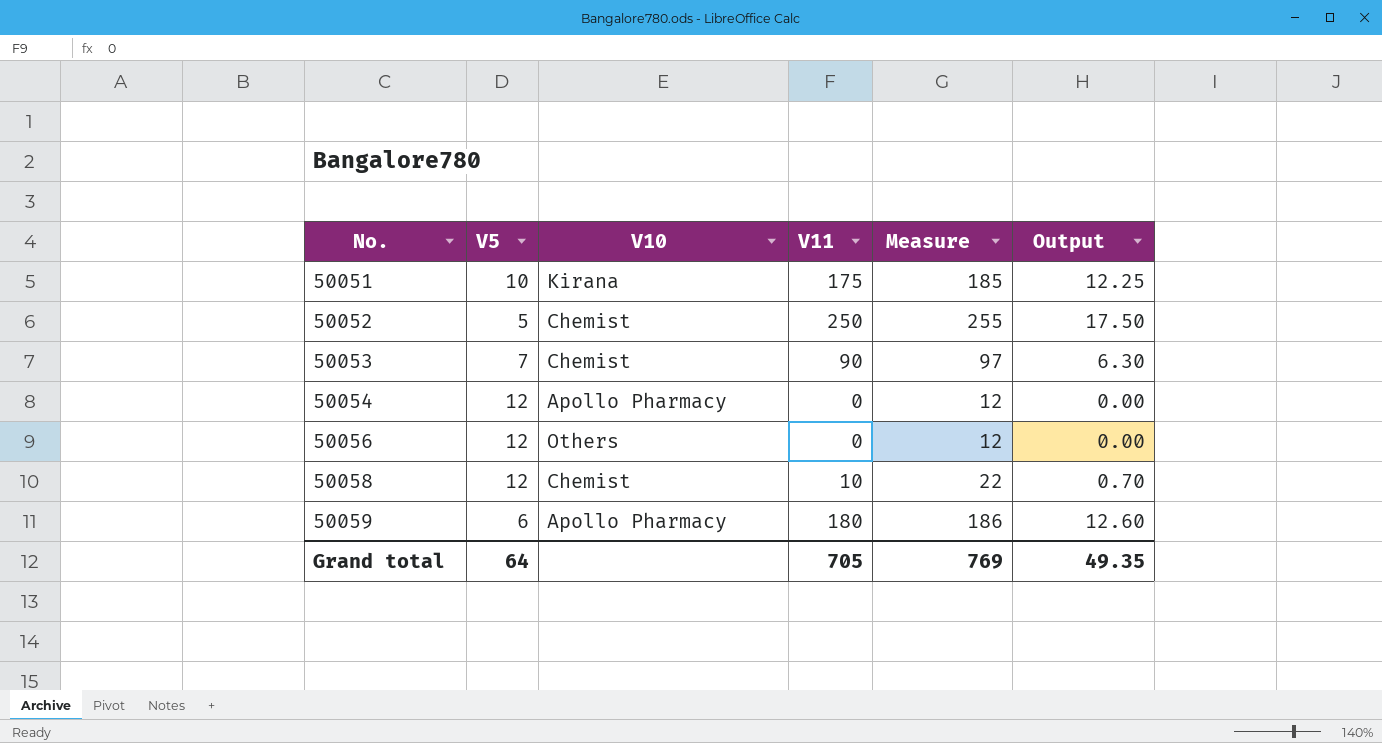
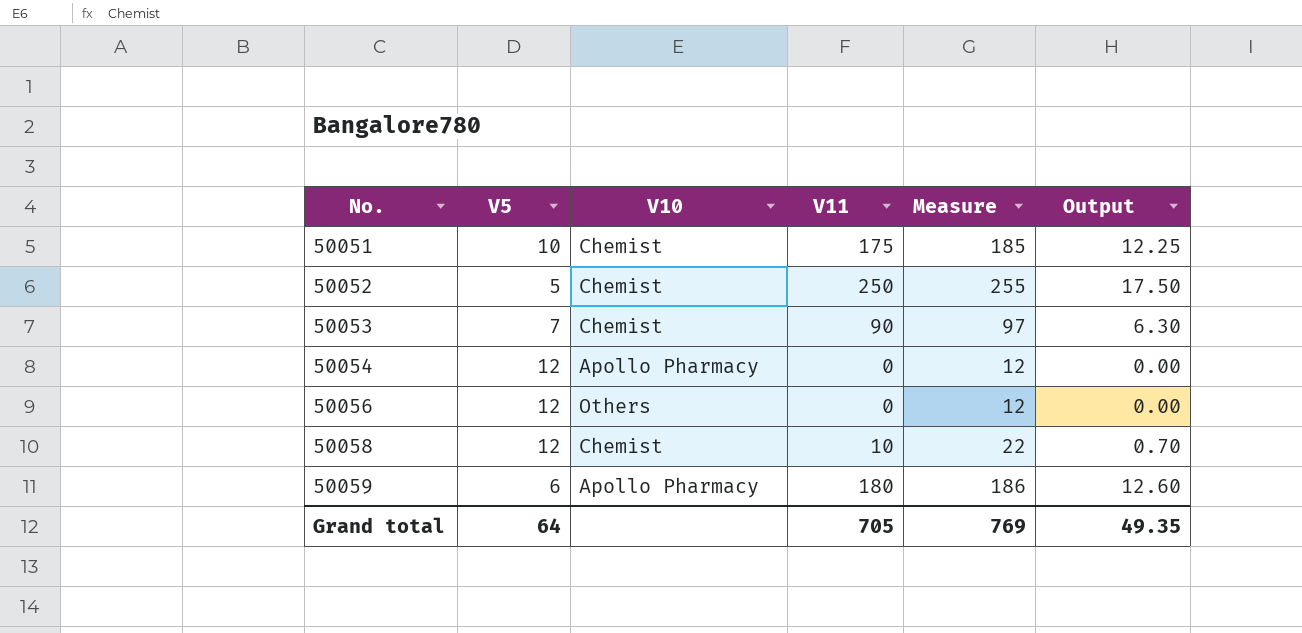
50051 | V10: Kirana -> Chemist

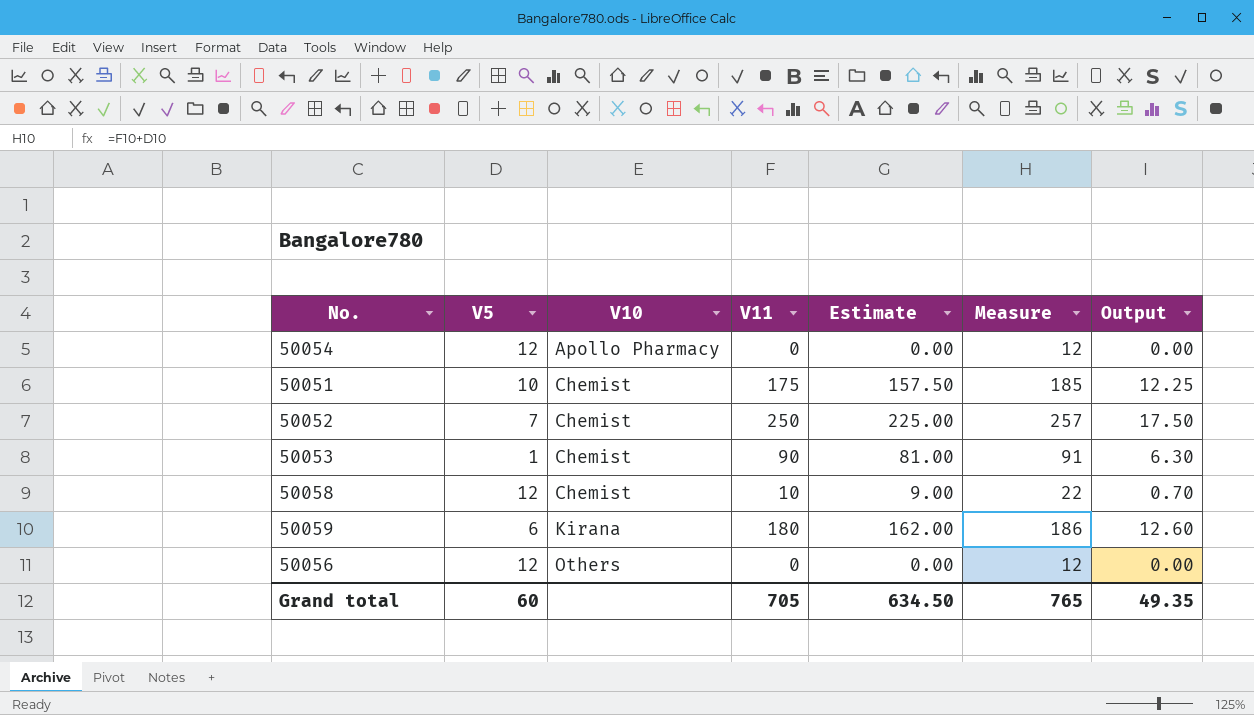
row order: No. ascending -> V10 ascending
column Estimate | formula: none -> [V11] * 0.9
50052 | V5: 5 -> 7
50052 | Measure: 255 -> 257
50053 | V5: 7 -> 1
50053 | Measure: 97 -> 91
50059 | V10: Apollo Pharmacy -> Kirana
Grand total | V5: 64 -> 60
Grand total | Measure: 769 -> 765

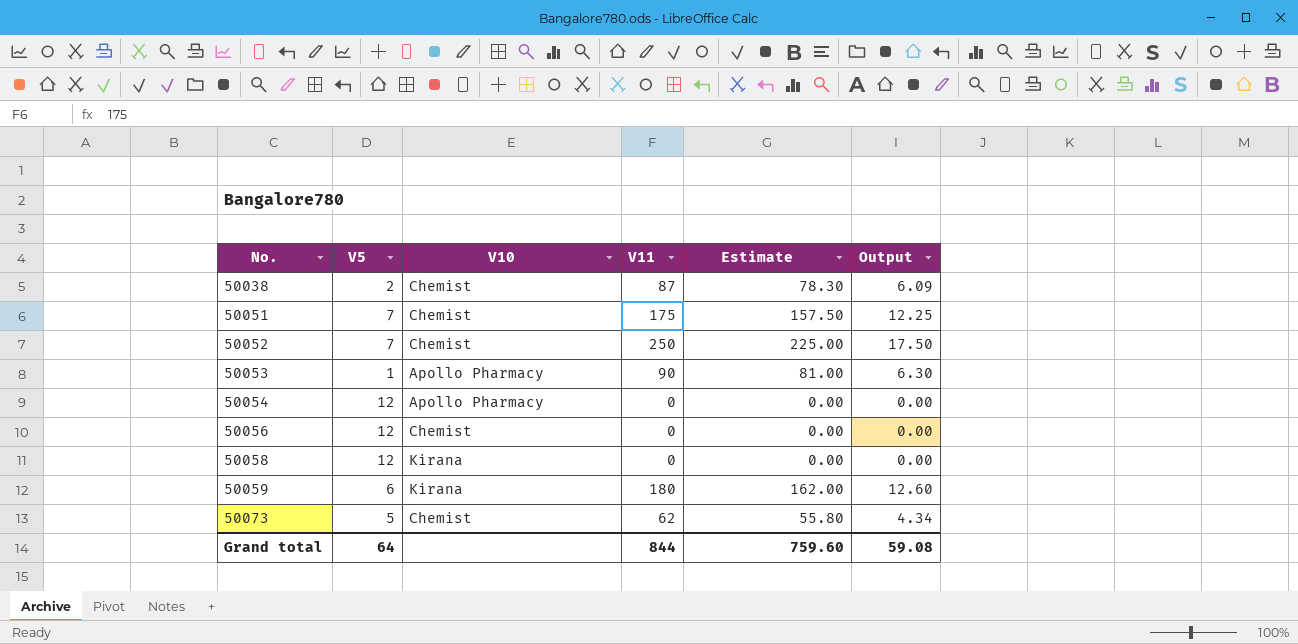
row order: V10 ascending -> No. ascending
column Measure | formula: [V5] + [V11] -> none
row 50038: none -> 2 | Chemist | 87 | 78.30 | 6.09
50051 | V5: 10 -> 7
50053 | V10: Chemist -> Apollo Pharmacy
50056 | V10: Others -> Chemist
50058 | V10: Chemist -> Kirana
50058 | V11: 10 -> 0
50058 | Estimate: 9.00 -> 0.00
50058 | Output: 0.70 -> 0.00
row 50073: none -> 5 | Chemist | 62 | 55.80 | 4.34
Grand total | V5: 60 -> 64
Grand total | V11: 705 -> 844
Grand total | Estimate: 634.50 -> 759.60
Grand total | Output: 49.35 -> 59.08

